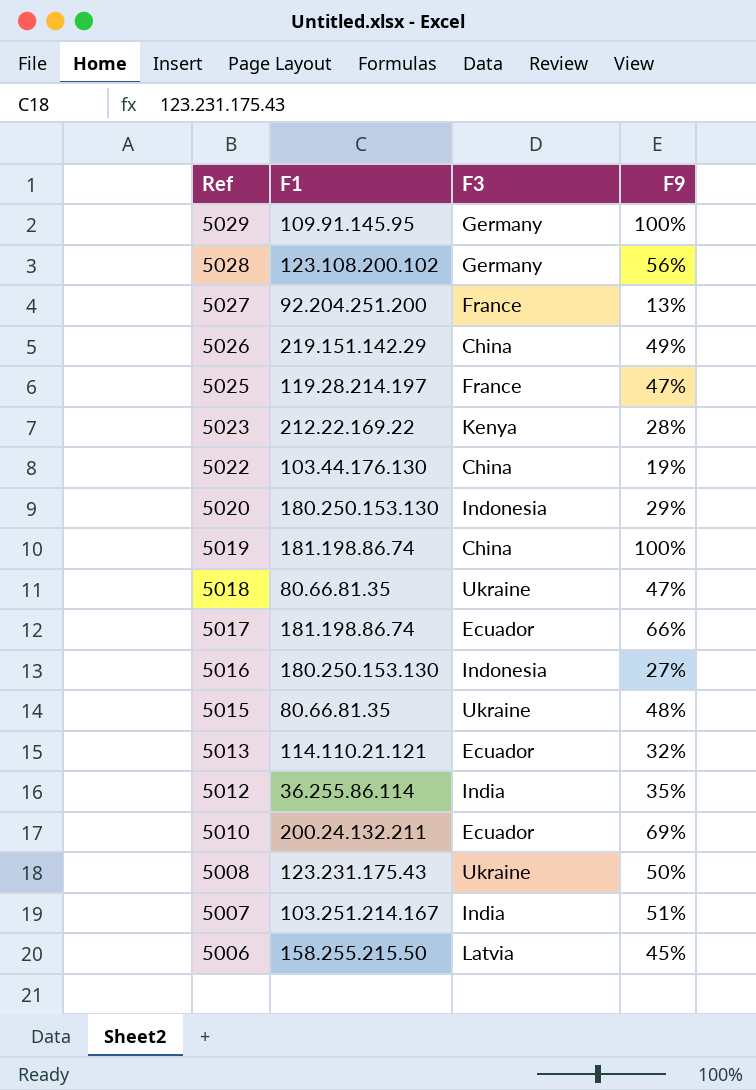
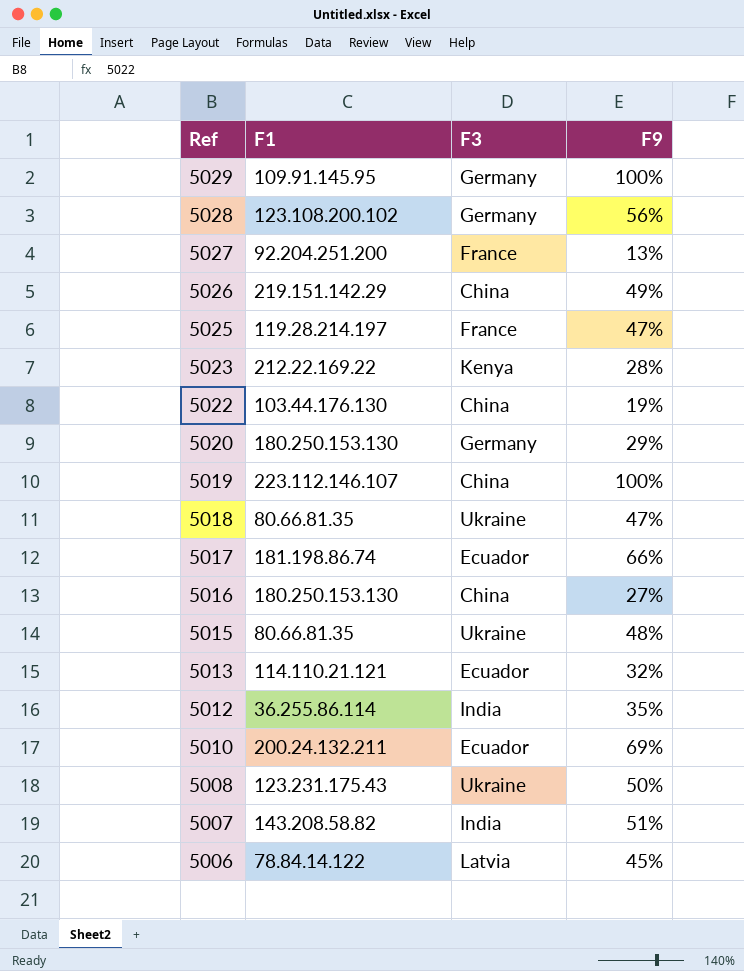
5020 | F3: Indonesia -> Germany
5019 | F1: 181.198.86.74 -> 223.112.146.107
5016 | F3: Indonesia -> China
5007 | F1: 103.251.214.167 -> 143.208.58.82
5006 | F1: 158.255.215.50 -> 78.84.14.122

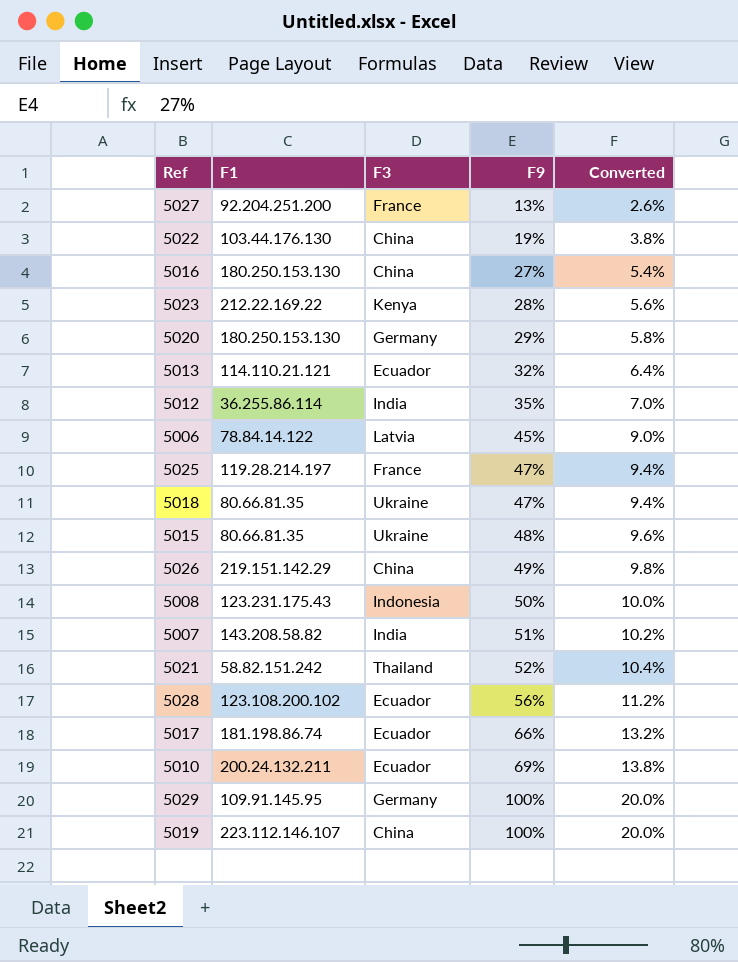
row order: Ref descending -> F9 ascending
column Converted | formula: none -> [F9] * 0.2
5008 | F3: Ukraine -> Indonesia
row 5021: none -> 58.82.151.242 | Thailand | 52% | 10.4%
5028 | F3: Germany -> Ecuador

